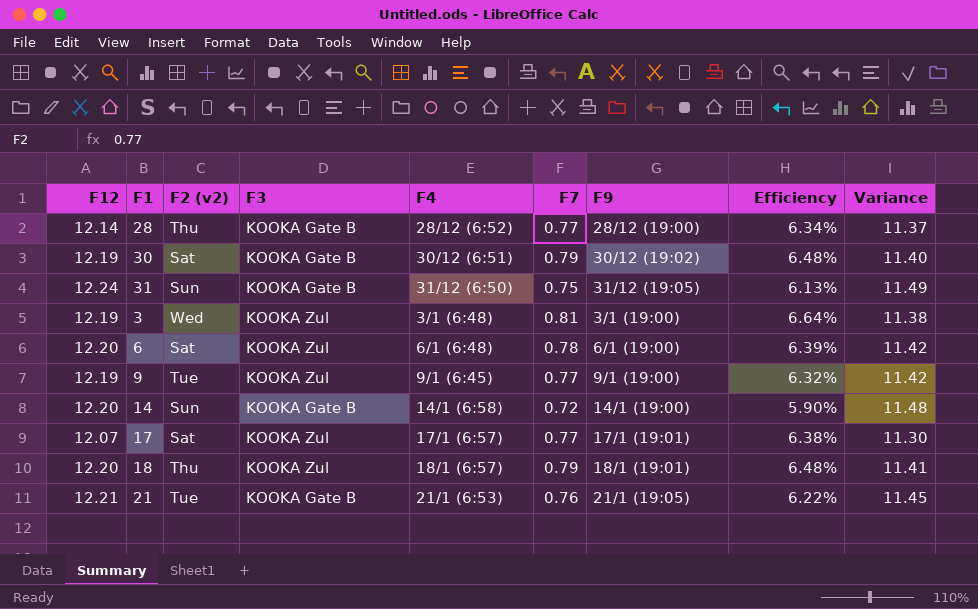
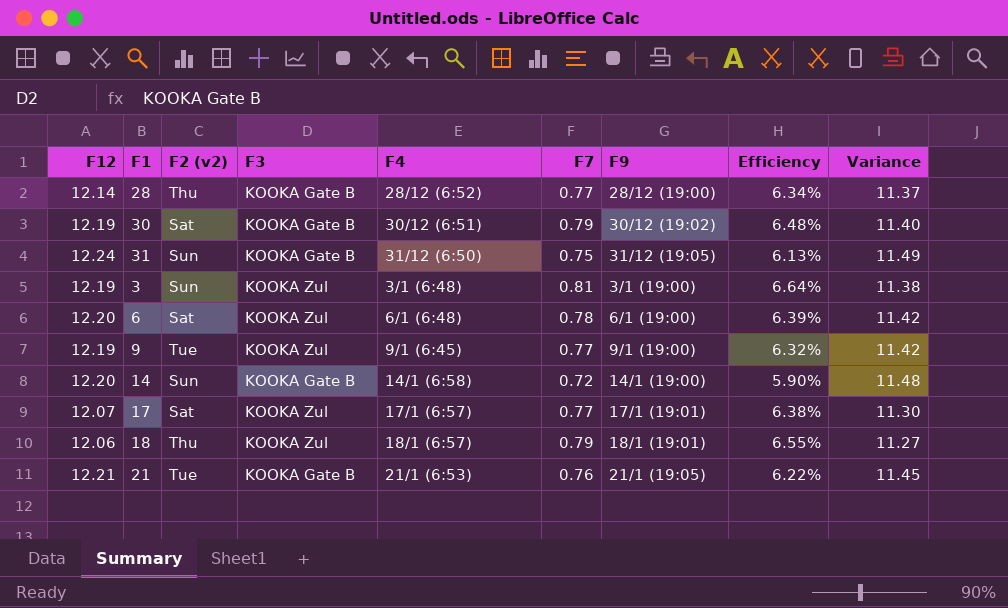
3 | F2 (v2): Wed -> Sun
18 | F12: 12.20 -> 12.06
18 | Efficiency: 6.48% -> 6.55%
18 | Variance: 11.41 -> 11.27

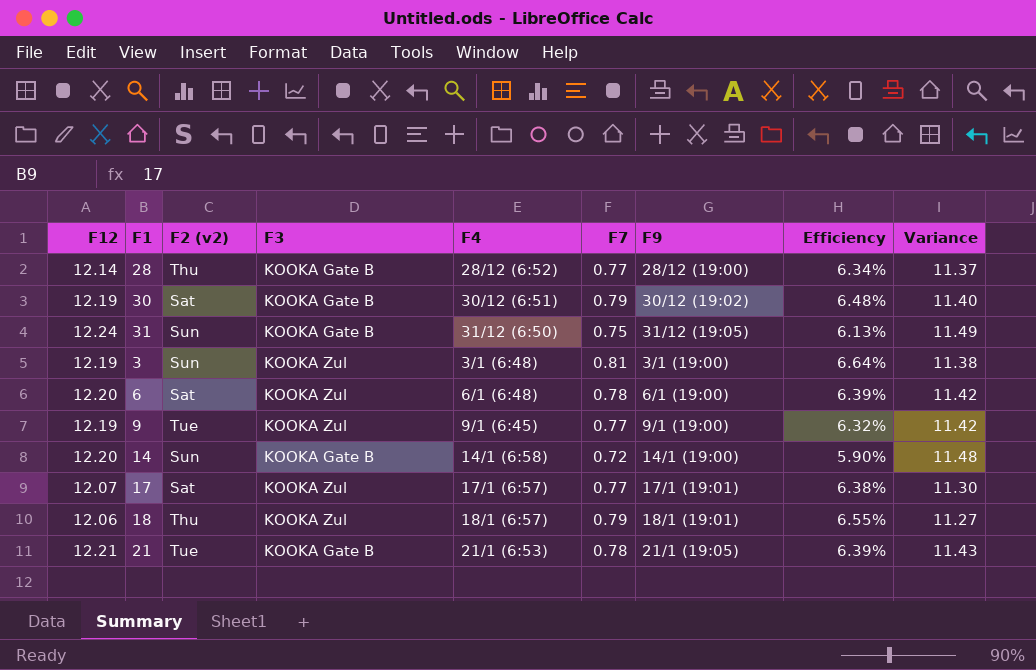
21 | F7: 0.76 -> 0.78
21 | Efficiency: 6.22% -> 6.39%
21 | Variance: 11.45 -> 11.43

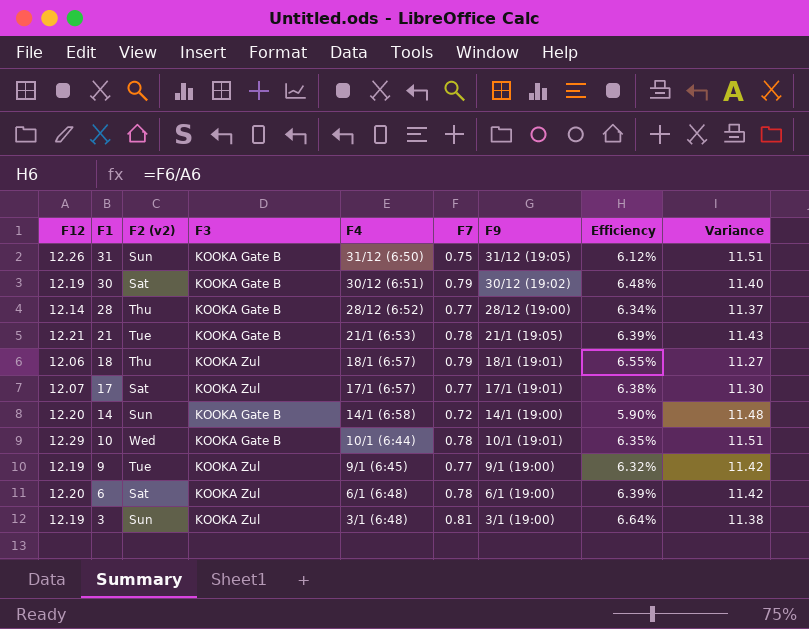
row order: none -> F1 descending
31 | F12: 12.24 -> 12.26
31 | Efficiency: 6.13% -> 6.12%
31 | Variance: 11.49 -> 11.51
row 10: none -> 12.29 | Wed | KOOKA Gate B | 10/1 (6:44) | 0.78 | 10/1 (19:01) | 6.35% | 11.51

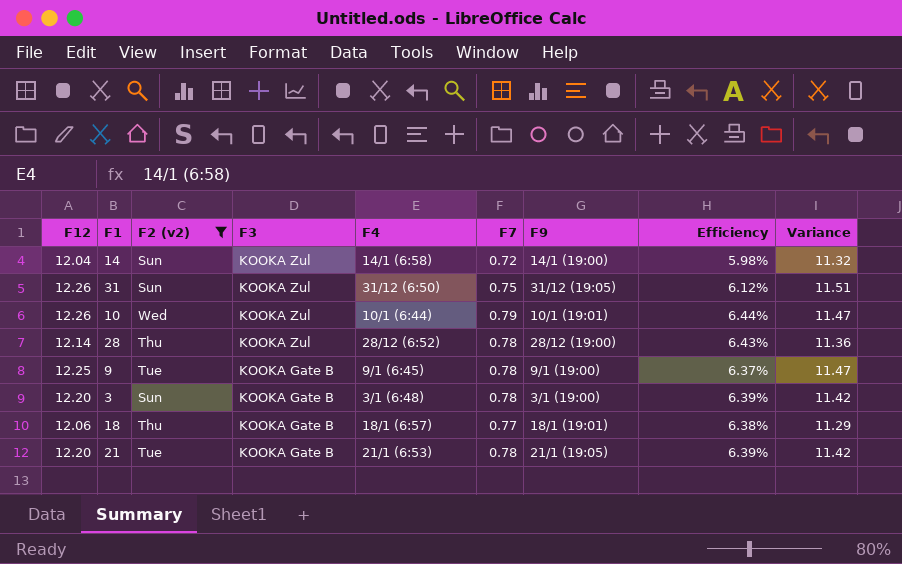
filter: none -> F2 (v2) != Sat
row order: F1 descending -> F3 descending
14 | F12: 12.20 -> 12.04
14 | F3: KOOKA Gate B -> KOOKA Zul
14 | Efficiency: 5.90% -> 5.98%
14 | Variance: 11.48 -> 11.32
31 | F3: KOOKA Gate B -> KOOKA Zul
10 | F12: 12.29 -> 12.26
10 | F3: KOOKA Gate B -> KOOKA Zul
10 | F7: 0.78 -> 0.79
10 | Efficiency: 6.35% -> 6.44%
10 | Variance: 11.51 -> 11.47
28 | F3: KOOKA Gate B -> KOOKA Zul
28 | F7: 0.77 -> 0.78
28 | Efficiency: 6.34% -> 6.43%
28 | Variance: 11.37 -> 11.36
9 | F12: 12.19 -> 12.25
9 | F3: KOOKA Zul -> KOOKA Gate B
9 | F7: 0.77 -> 0.78
9 | Efficiency: 6.32% -> 6.37%
9 | Variance: 11.42 -> 11.47
3 | F12: 12.19 -> 12.20
3 | F3: KOOKA Zul -> KOOKA Gate B
3 | F7: 0.81 -> 0.78
3 | Efficiency: 6.64% -> 6.39%
3 | Variance: 11.38 -> 11.42
18 | F3: KOOKA Zul -> KOOKA Gate B
18 | F7: 0.79 -> 0.77
18 | Efficiency: 6.55% -> 6.38%
18 | Variance: 11.27 -> 11.29
21 | F12: 12.21 -> 12.20
21 | Variance: 11.43 -> 11.42

